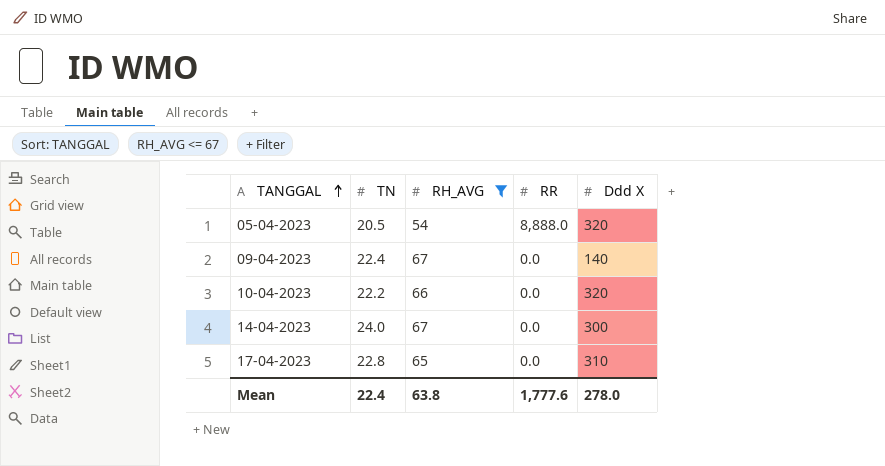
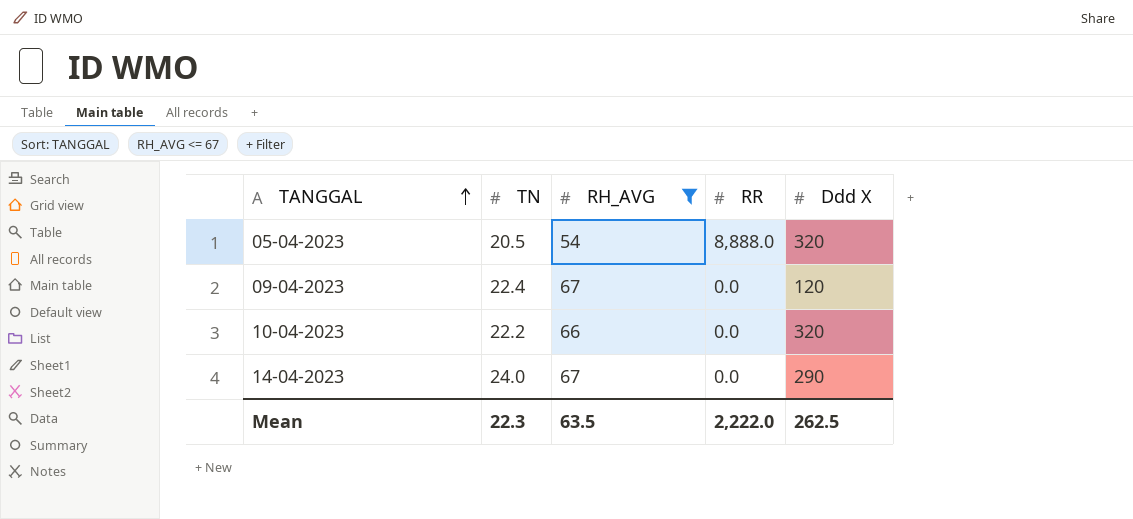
row 17-04-2023: 22.8 | 65 | 0.0 | 310 -> none
09-04-2023 | Ddd X: 140 -> 120
14-04-2023 | Ddd X: 300 -> 290
Mean | TN: 22.4 -> 22.3
Mean | RH_AVG: 63.8 -> 63.5
Mean | RR: 1,777.6 -> 2,222.0
Mean | Ddd X: 278.0 -> 262.5

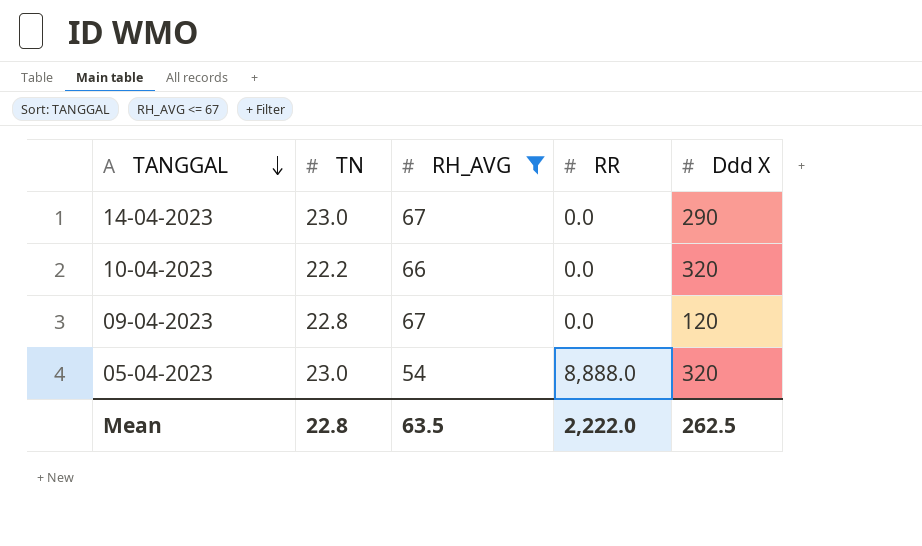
row order: TANGGAL ascending -> TANGGAL descending
14-04-2023 | TN: 24.0 -> 23.0
09-04-2023 | TN: 22.4 -> 22.8
05-04-2023 | TN: 20.5 -> 23.0
Mean | TN: 22.3 -> 22.8

